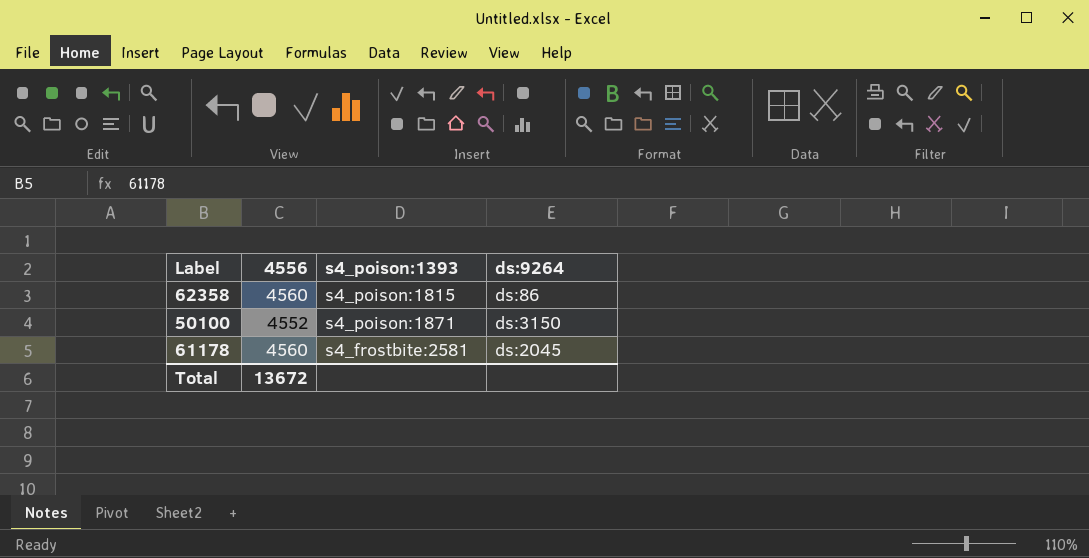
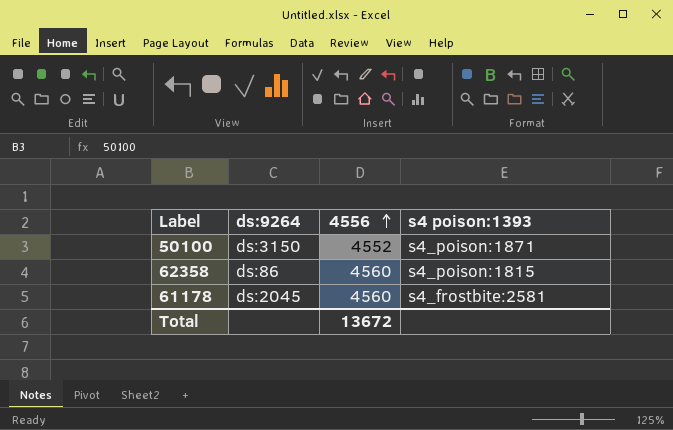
row order: none -> 4556 ascending
column ds:9264 | position: 4 -> 2
column name: s4_poison:1393 -> s4 poison:1393

